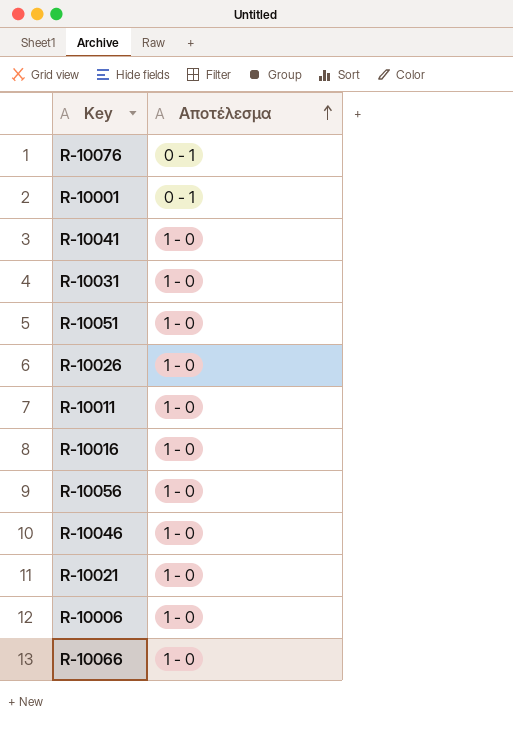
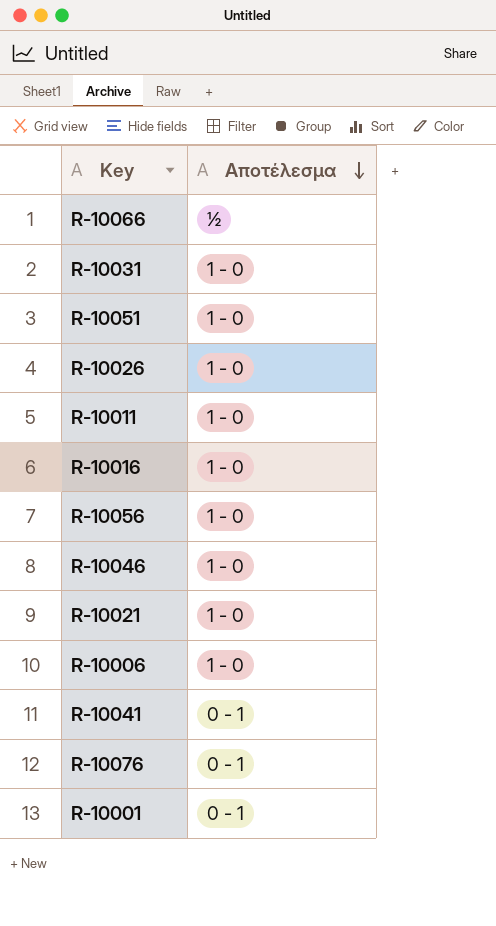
row order: Αποτέλεσμα ascending -> Αποτέλεσμα descending
R-10066 | Αποτέλεσμα: 1 - 0 -> ½
R-10041 | Αποτέλεσμα: 1 - 0 -> 0 - 1

